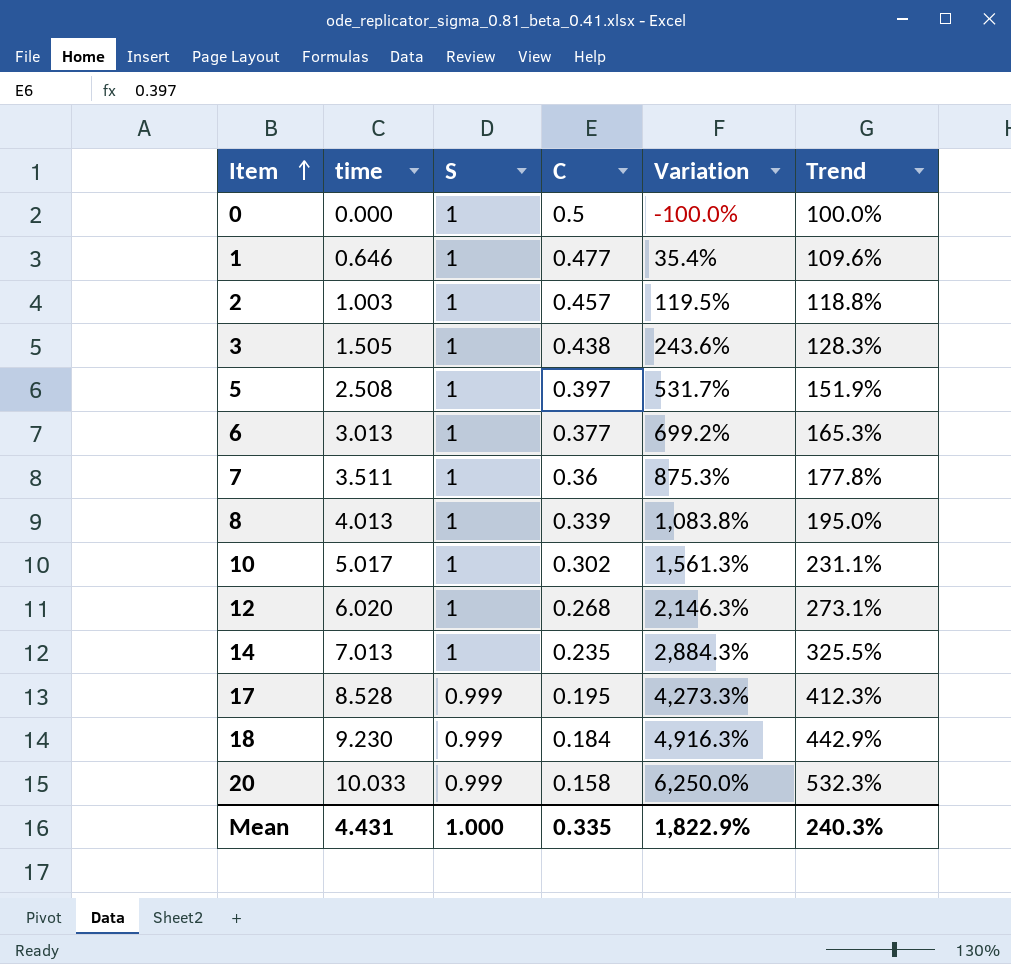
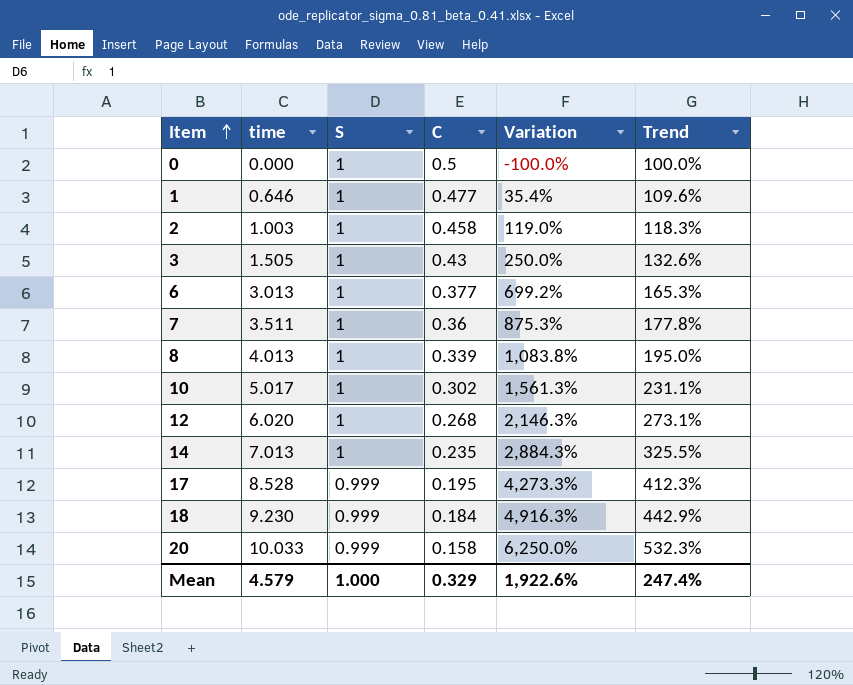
row 5: 2.508 | 1 | 0.397 | 531.7% | 151.9% -> none
2 | C: 0.457 -> 0.458
2 | Variation: 119.5% -> 119.0%
2 | Trend: 118.8% -> 118.3%
3 | C: 0.438 -> 0.43
3 | Variation: 243.6% -> 250.0%
3 | Trend: 128.3% -> 132.6%
Mean | time: 4.431 -> 4.579
Mean | C: 0.335 -> 0.329
Mean | Variation: 1,822.9% -> 1,922.6%
Mean | Trend: 240.3% -> 247.4%

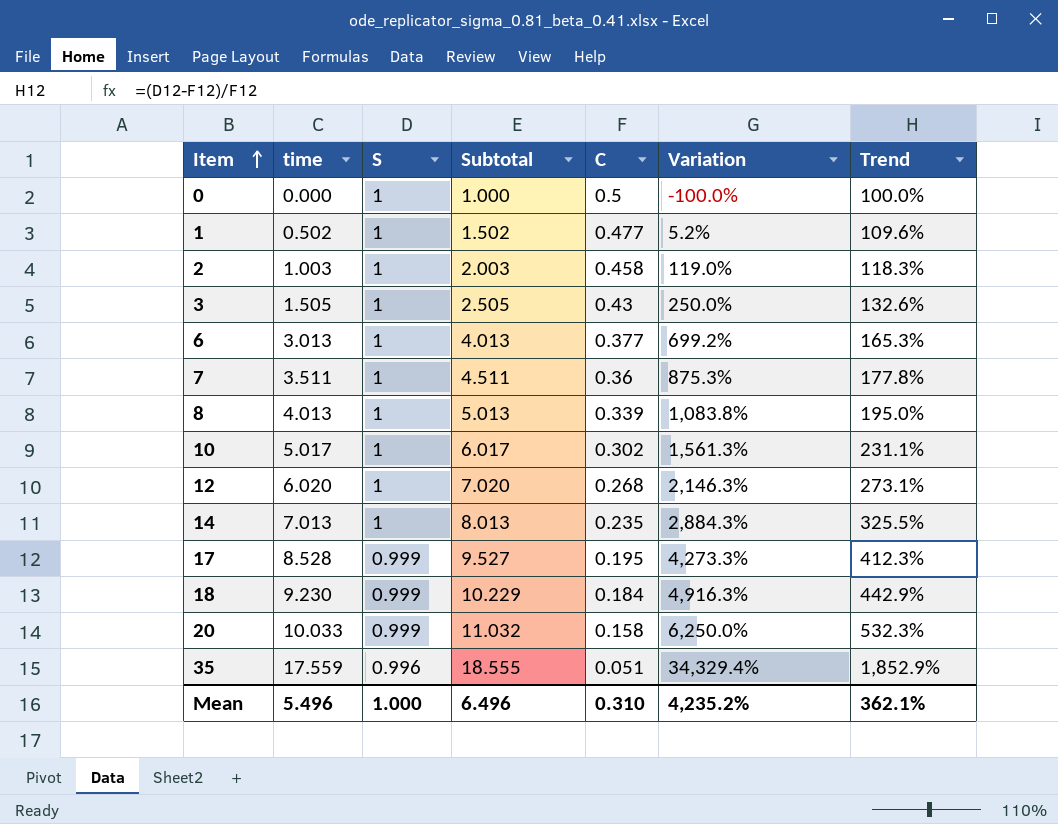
column Subtotal | formula: none -> [time] + [S]
1 | time: 0.646 -> 0.502
1 | Variation: 35.4% -> 5.2%
row 35: none -> 17.559 | 0.996 | 18.555 | 0.051 | 34,329.4% | 1,852.9%
Mean | time: 4.579 -> 5.496
Mean | C: 0.329 -> 0.310
Mean | Variation: 1,922.6% -> 4,235.2%
Mean | Trend: 247.4% -> 362.1%

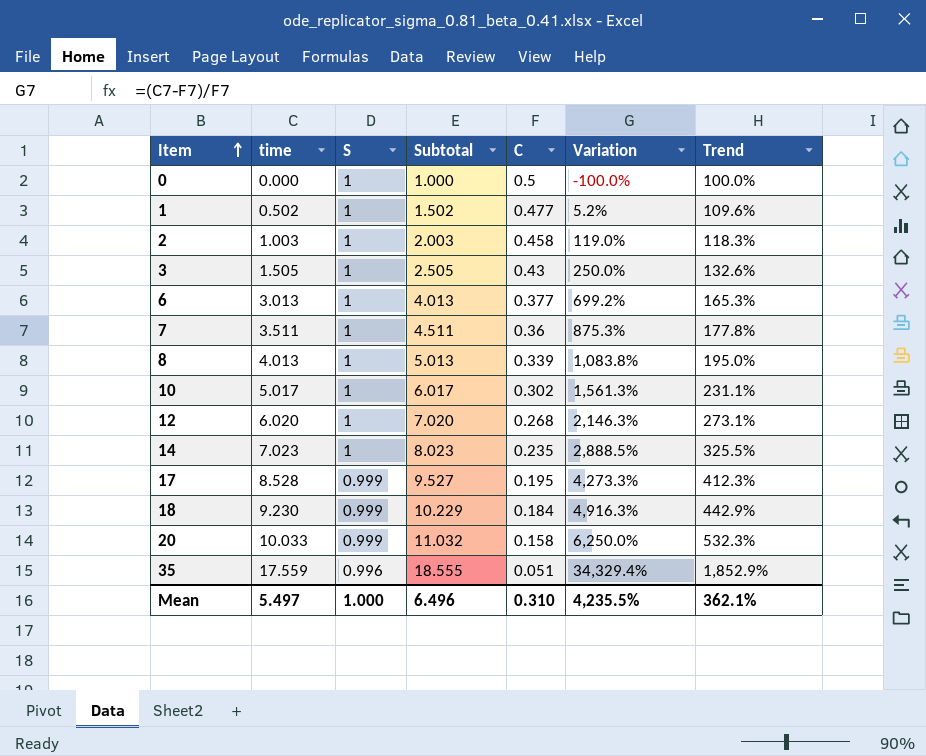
14 | time: 7.013 -> 7.023
14 | Subtotal: 8.013 -> 8.023
14 | Variation: 2,884.3% -> 2,888.5%
Mean | time: 5.496 -> 5.497
Mean | Variation: 4,235.2% -> 4,235.5%

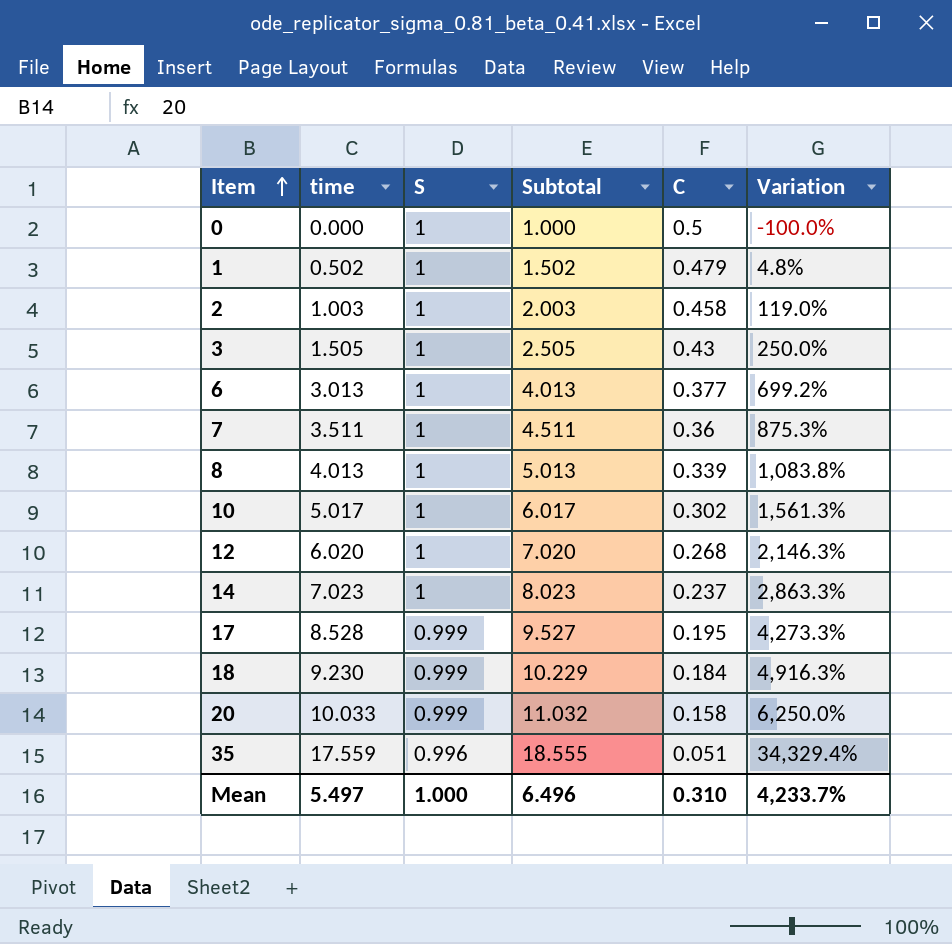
column Trend | formula: ([S] - [C]) / [C] -> none
1 | C: 0.477 -> 0.479
1 | Variation: 5.2% -> 4.8%
14 | C: 0.235 -> 0.237
14 | Variation: 2,888.5% -> 2,863.3%
Mean | Variation: 4,235.5% -> 4,233.7%

